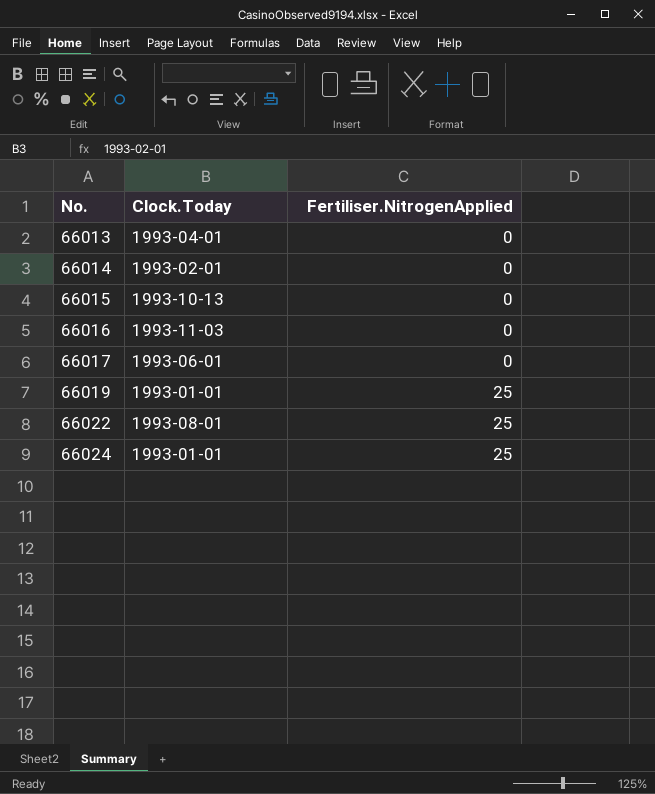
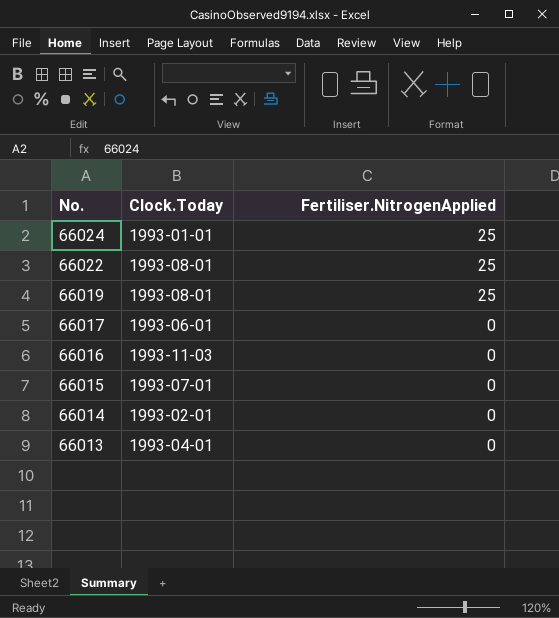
row order: No. ascending -> No. descending
66019 | Clock.Today: 1993-01-01 -> 1993-08-01
66015 | Clock.Today: 1993-10-13 -> 1993-07-01

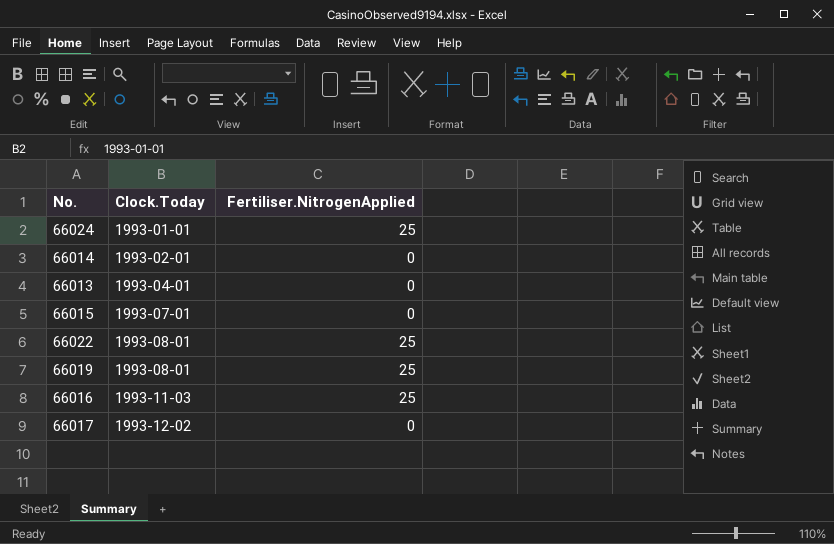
row order: No. descending -> Clock.Today ascending
66016 | Fertiliser.NitrogenApplied: 0 -> 25
66017 | Clock.Today: 1993-06-01 -> 1993-12-02

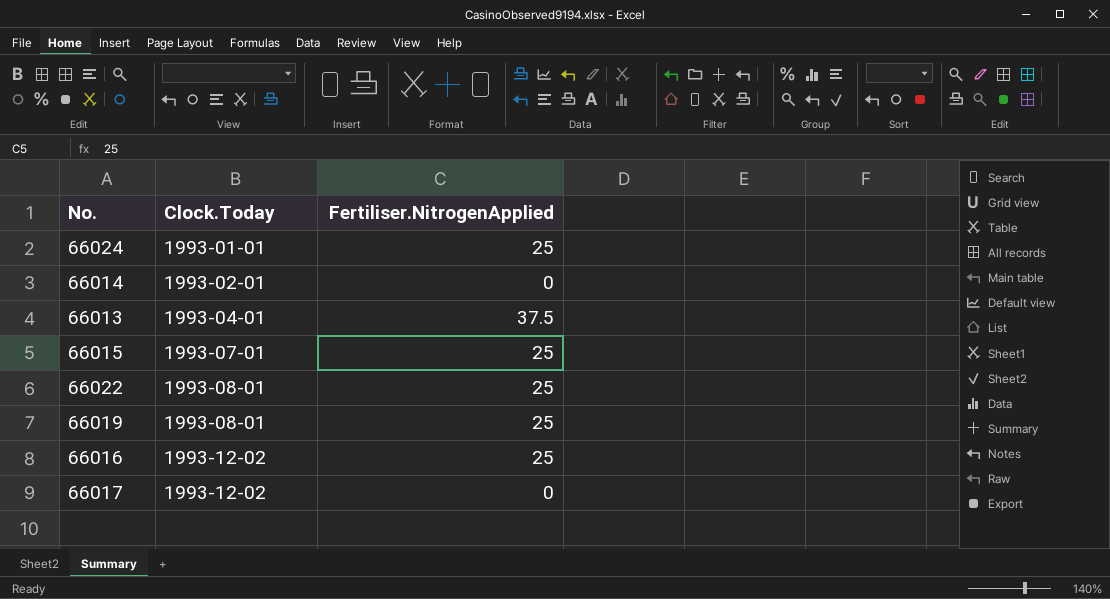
66013 | Fertiliser.NitrogenApplied: 0 -> 37.5
66015 | Fertiliser.NitrogenApplied: 0 -> 25
66016 | Clock.Today: 1993-11-03 -> 1993-12-02

